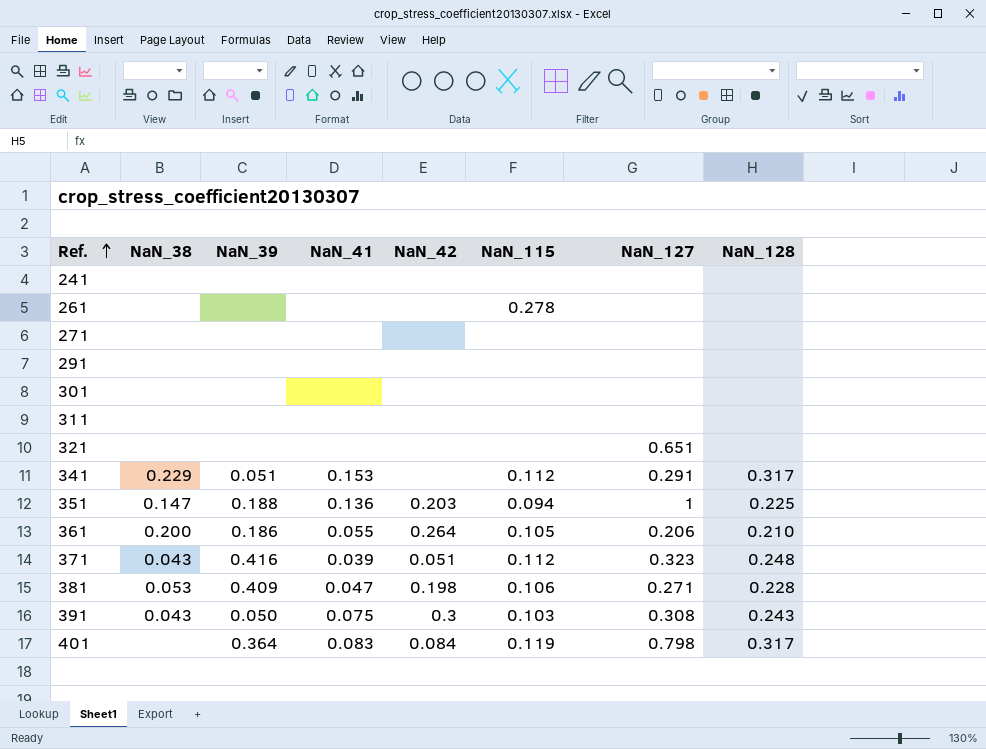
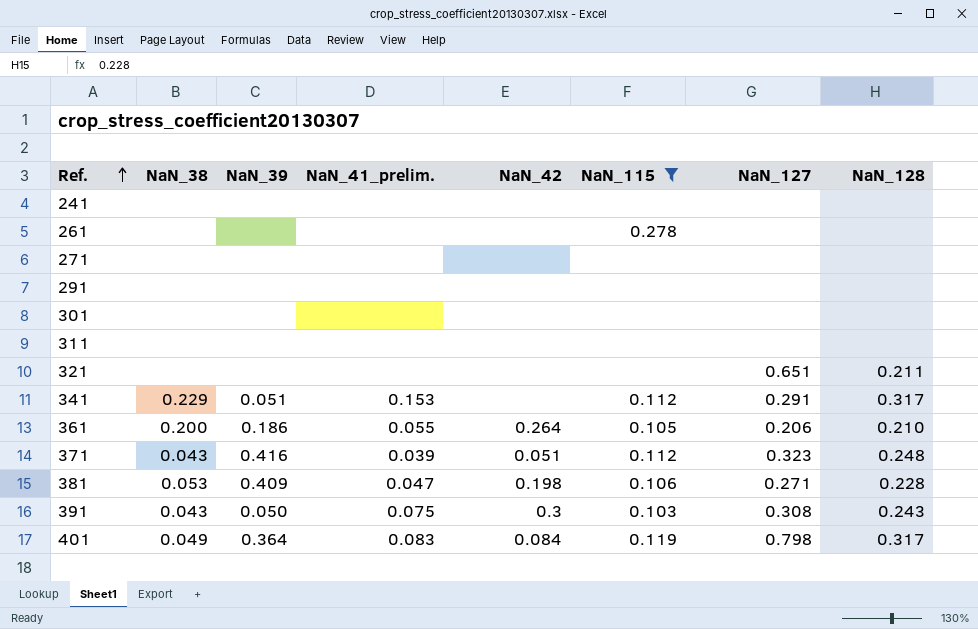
filter: none -> NaN_115 != 0.094
column name: NaN_41 -> NaN_41_prelim.
321 | NaN_128: none -> 0.211
401 | NaN_38: none -> 0.049

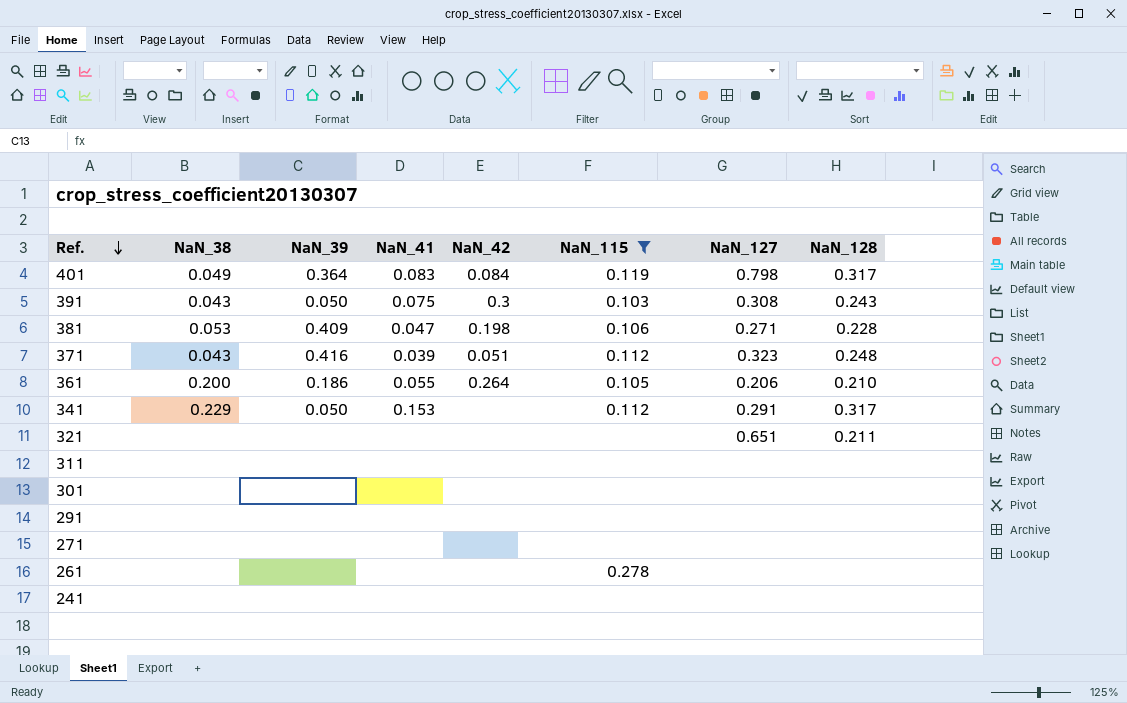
row order: Ref. ascending -> Ref. descending
column name: NaN_41_prelim. -> NaN_41
341 | NaN_39: 0.051 -> 0.050

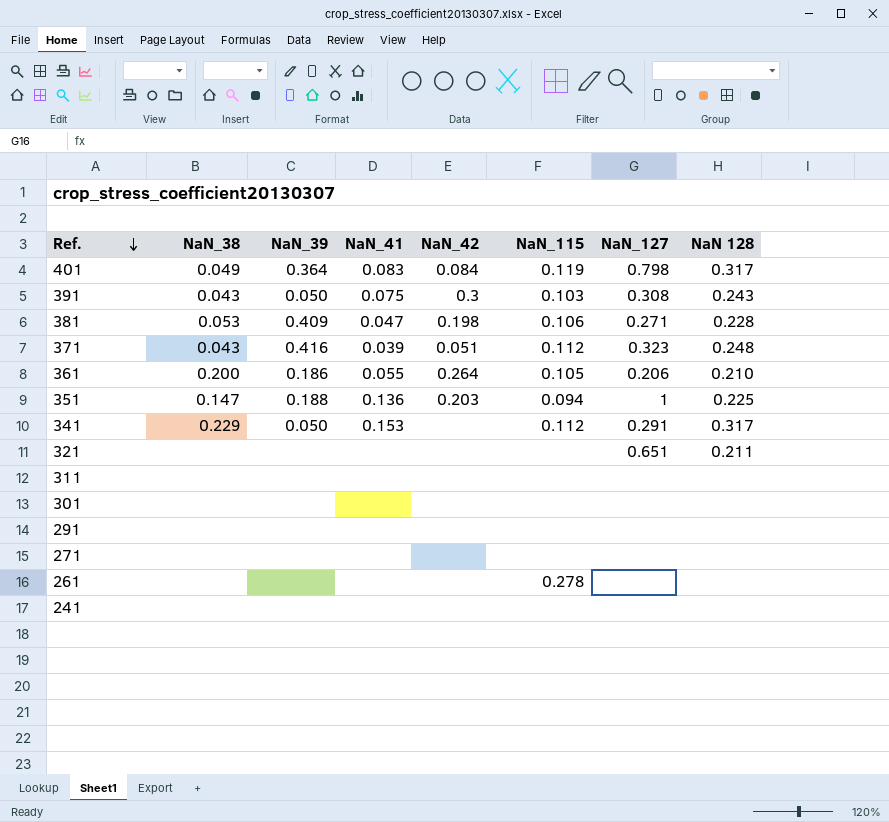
filter: NaN_115 != 0.094 -> none
column name: NaN_128 -> NaN 128

